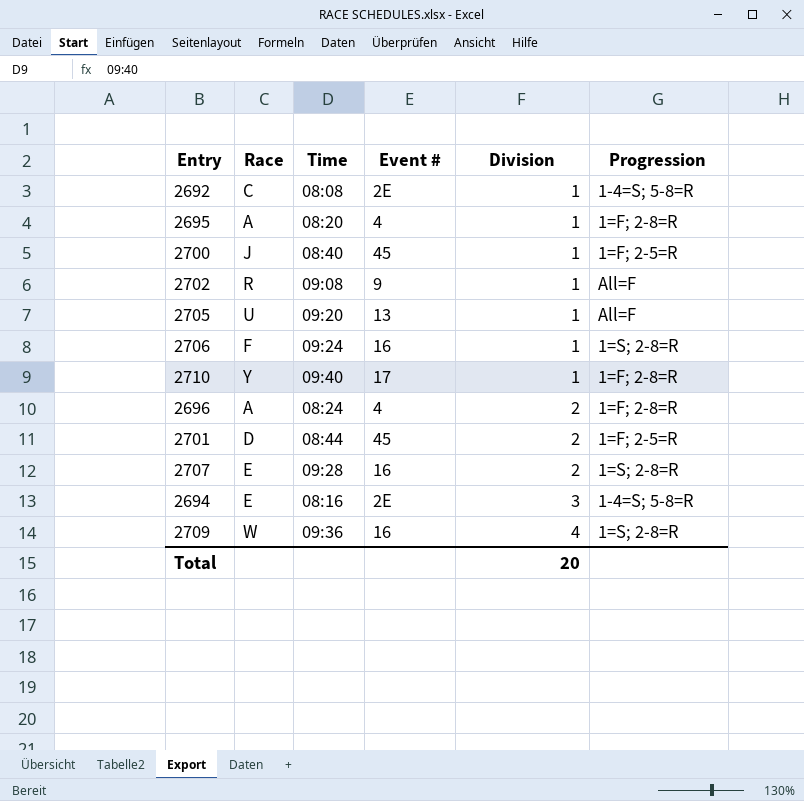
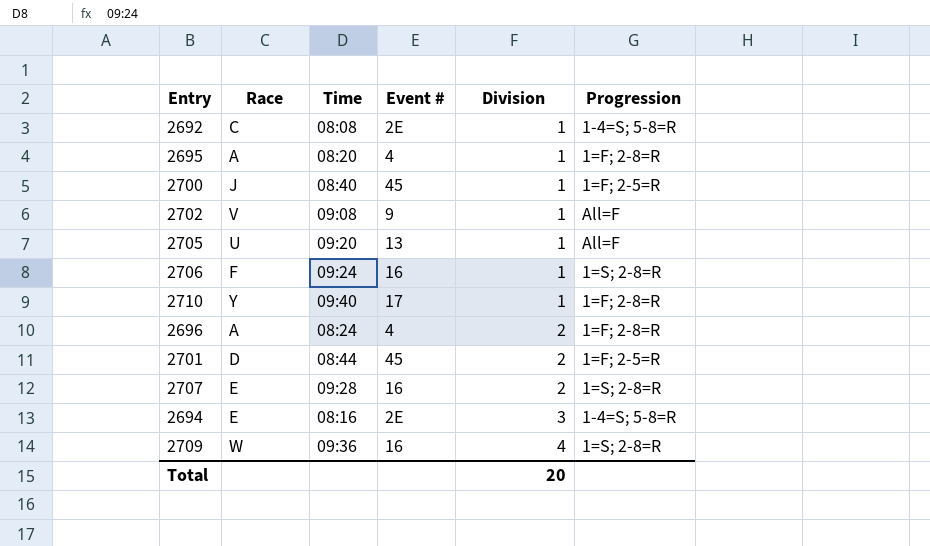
2702 | Race: R -> V

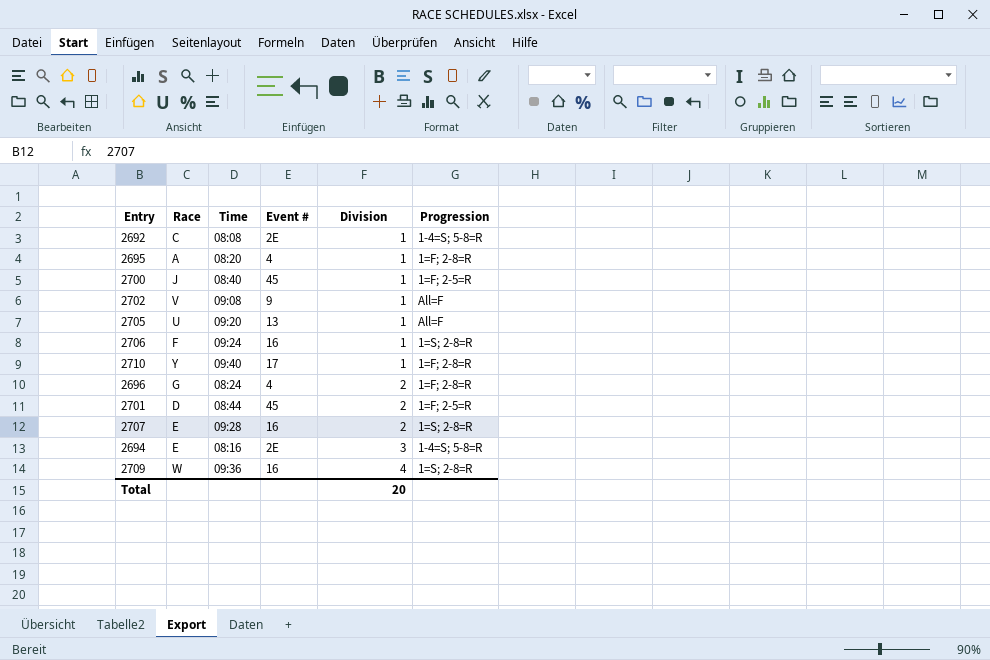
2696 | Race: A -> G

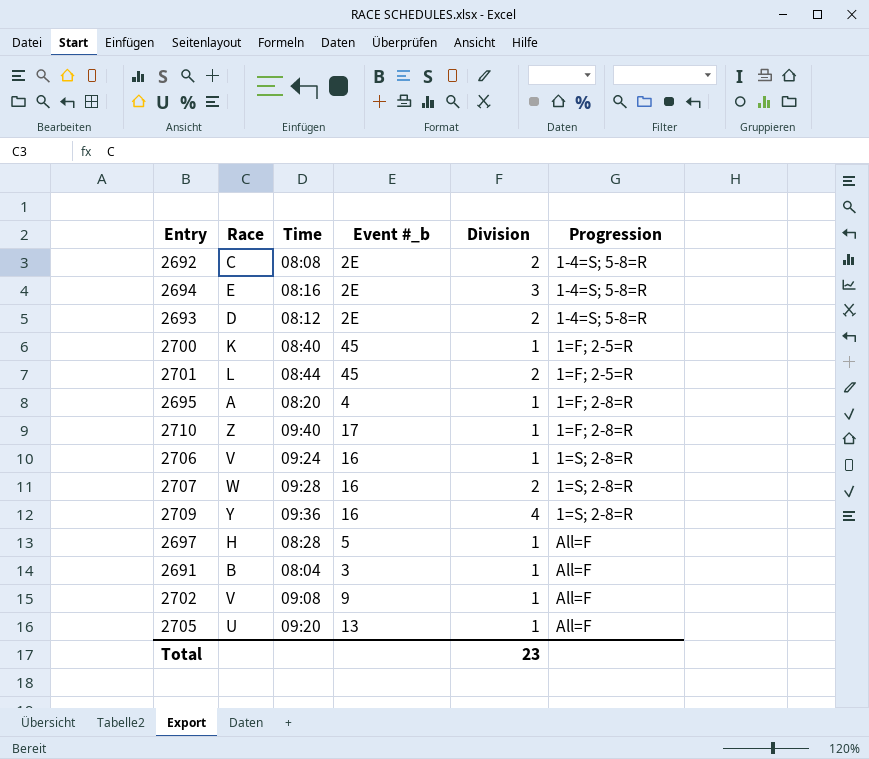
row order: Division ascending -> Progression ascending
column name: Event # -> Event #_b
row 2696: G | 08:24 | 4 | 2 | 1=F; 2-8=R -> none
2692 | Division: 1 -> 2
row 2693: none -> D | 08:12 | 2E | 2 | 1-4=S; 5-8=R
2700 | Race: J -> K
2701 | Race: D -> L
2710 | Race: Y -> Z
2706 | Race: F -> V
2707 | Race: E -> W
2709 | Race: W -> Y
row 2697: none -> H | 08:28 | 5 | 1 | All=F
row 2691: none -> B | 08:04 | 3 | 1 | All=F
Total | Division: 20 -> 23

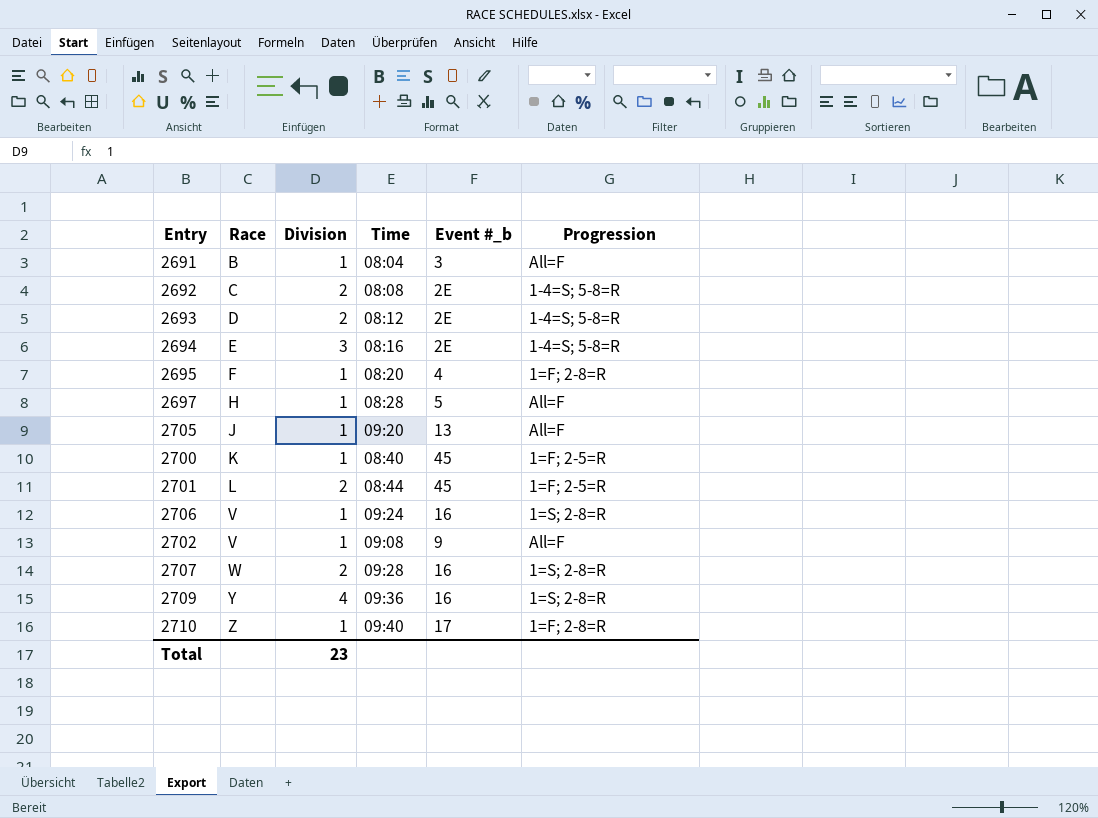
row order: Progression ascending -> Race ascending
column Division | position: 5 -> 3
2695 | Race: A -> F
2705 | Race: U -> J

